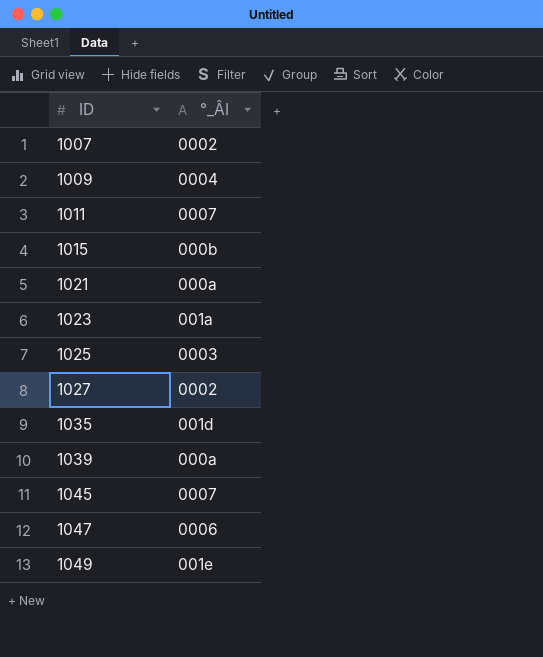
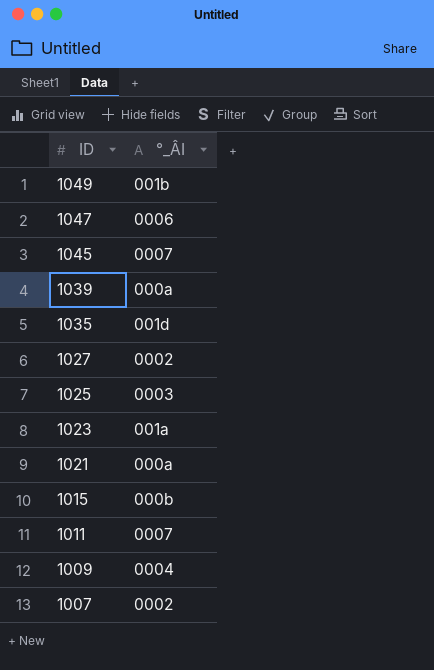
row order: ID ascending -> ID descending
1049 | °_ÂI: 001e -> 001b

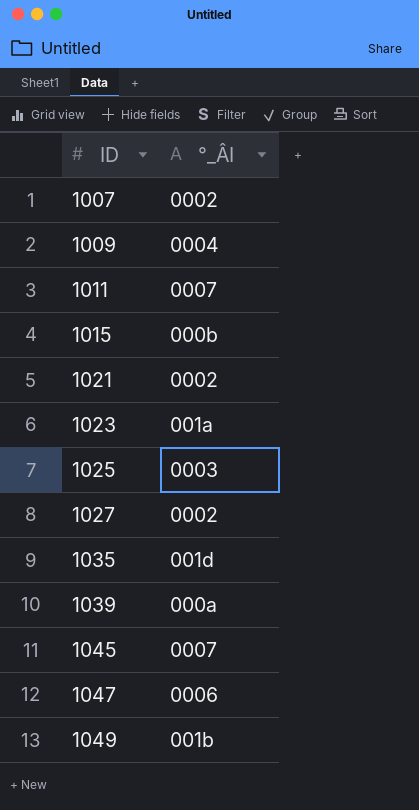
row order: ID descending -> ID ascending
1021 | °_ÂI: 000a -> 0002

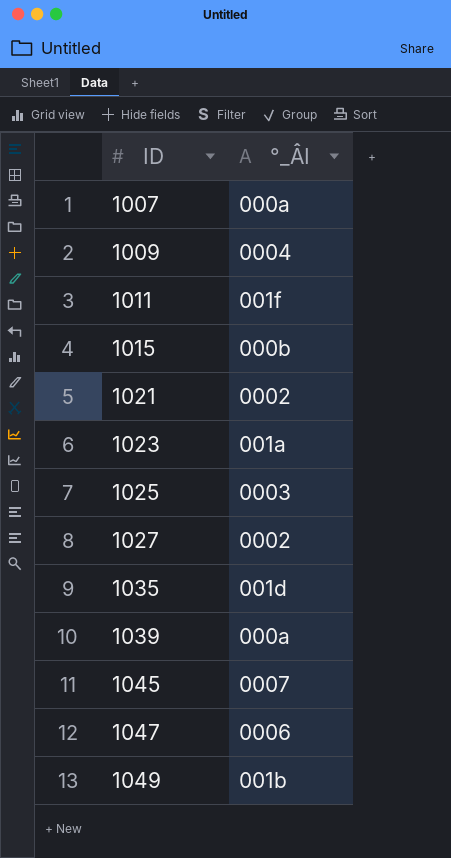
1007 | °_ÂI: 0002 -> 000a
1011 | °_ÂI: 0007 -> 001f

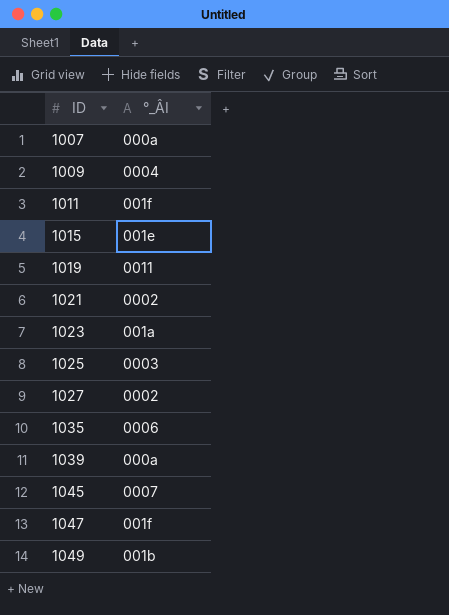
1015 | °_ÂI: 000b -> 001e
row 1019: none -> 0011
1035 | °_ÂI: 001d -> 0006
1047 | °_ÂI: 0006 -> 001f

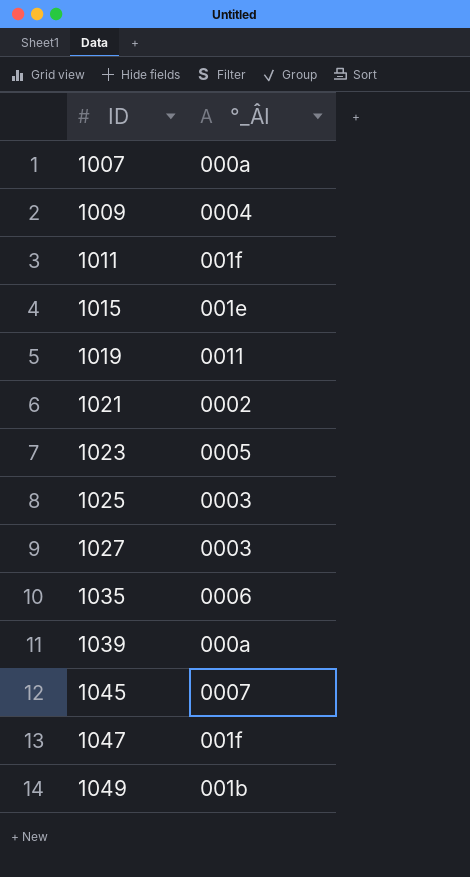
1023 | °_ÂI: 001a -> 0005
1027 | °_ÂI: 0002 -> 0003

